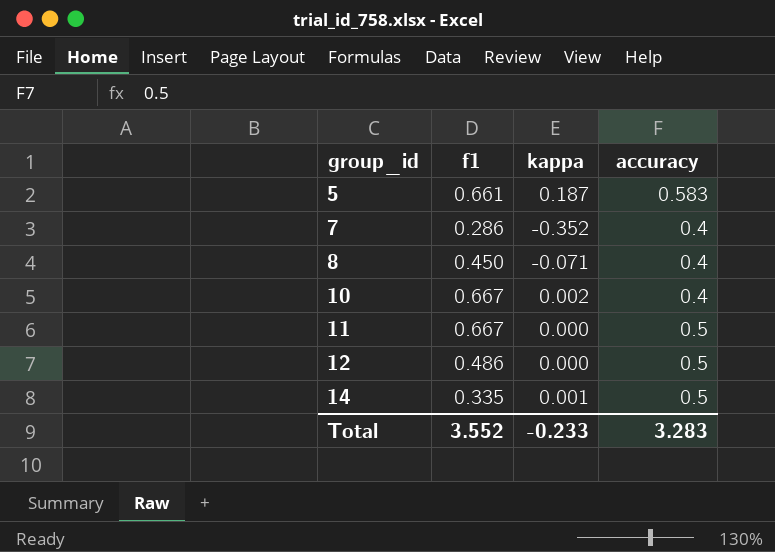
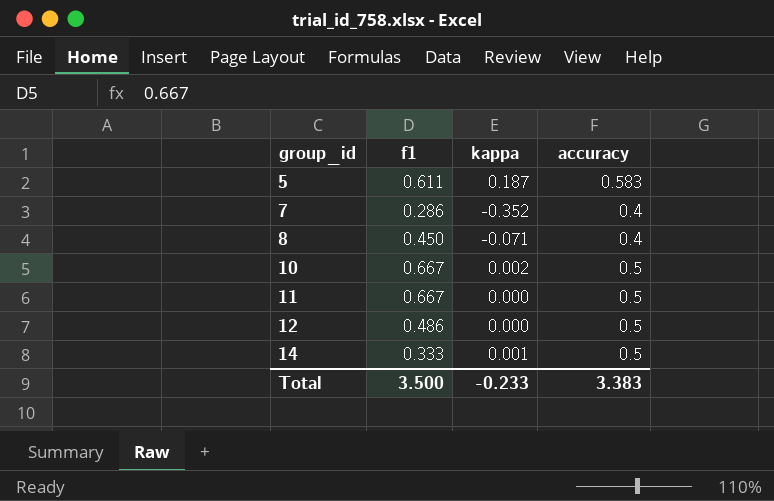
5 | f1: 0.661 -> 0.611
10 | accuracy: 0.4 -> 0.5
14 | f1: 0.335 -> 0.333
Total | f1: 3.552 -> 3.500
Total | accuracy: 3.283 -> 3.383

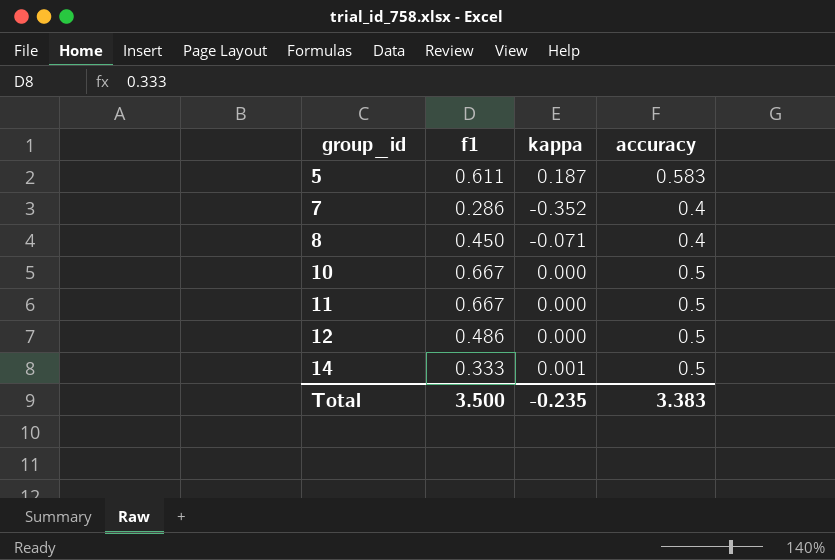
10 | kappa: 0.002 -> 0.000
Total | kappa: -0.233 -> -0.235

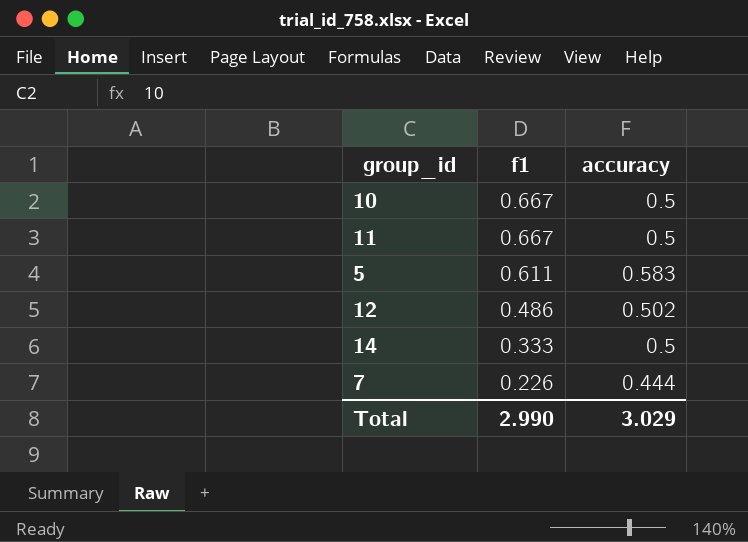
row order: group_id ascending -> f1 descending
column kappa | position: 3 -> none
row 8: 0.450 | -0.071 | 0.4 -> none
12 | accuracy: 0.5 -> 0.502
7 | f1: 0.286 -> 0.226
7 | accuracy: 0.4 -> 0.444
Total | f1: 3.500 -> 2.990
Total | accuracy: 3.383 -> 3.029

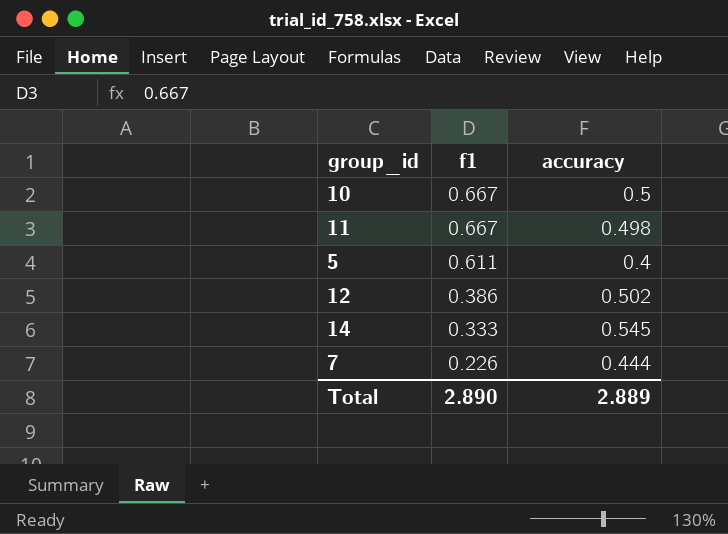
11 | accuracy: 0.5 -> 0.498
5 | accuracy: 0.583 -> 0.4
12 | f1: 0.486 -> 0.386
14 | accuracy: 0.5 -> 0.545
Total | f1: 2.990 -> 2.890
Total | accuracy: 3.029 -> 2.889

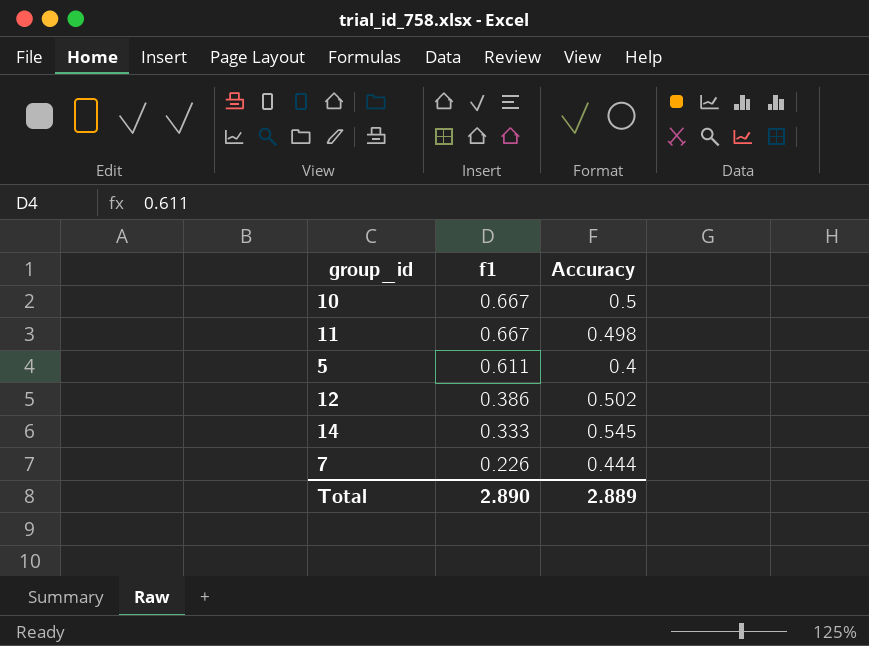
column name: accuracy -> Accuracy

